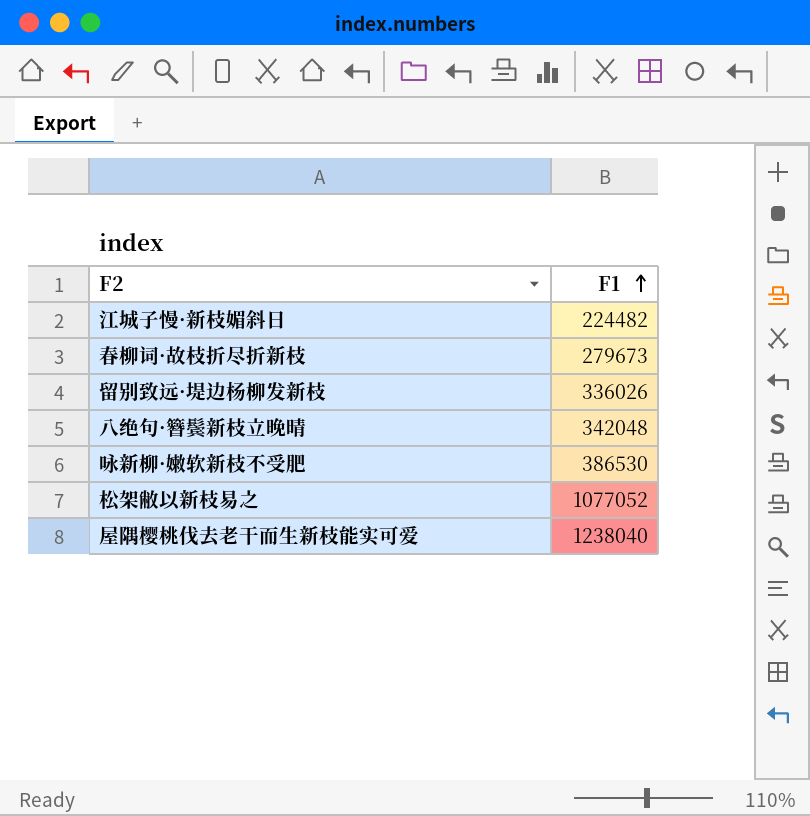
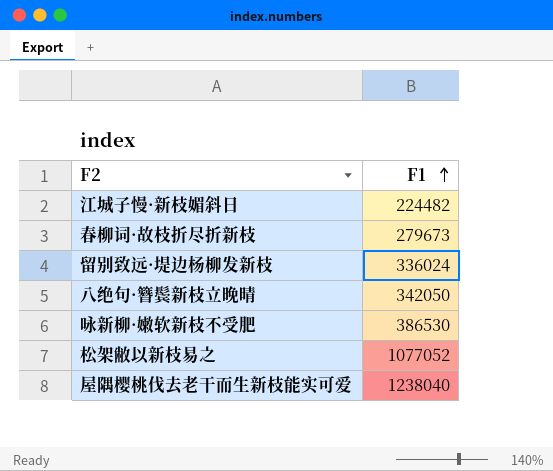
留别致远·堤边杨柳发新枝 | F1: 336026 -> 336024
八绝句·簪鬓新枝立晚晴 | F1: 342048 -> 342050

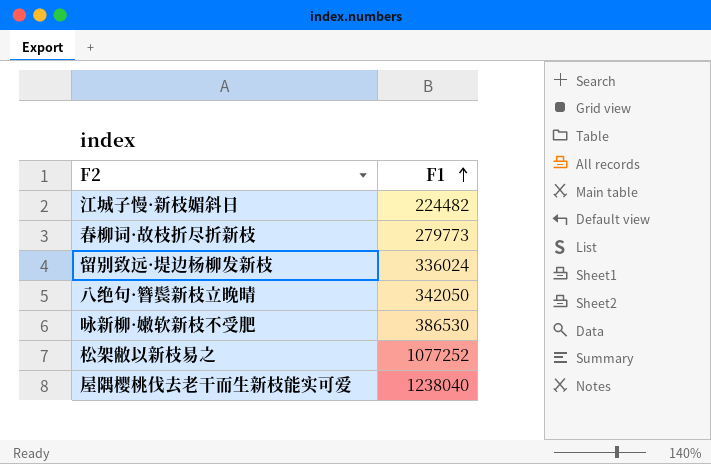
春柳词·故枝折尽折新枝 | F1: 279673 -> 279773
松架敝以新枝易之 | F1: 1077052 -> 1077252

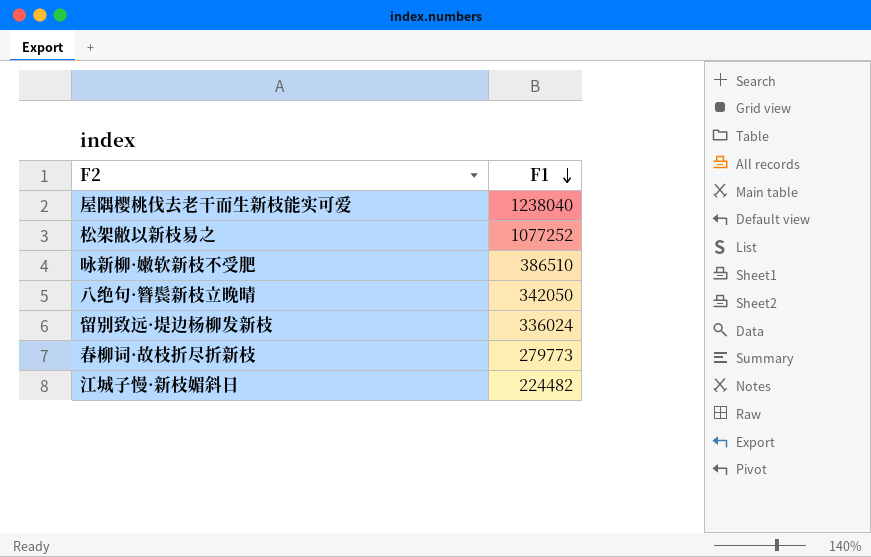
row order: F1 ascending -> F1 descending
咏新柳·嫩软新枝不受肥 | F1: 386530 -> 386510

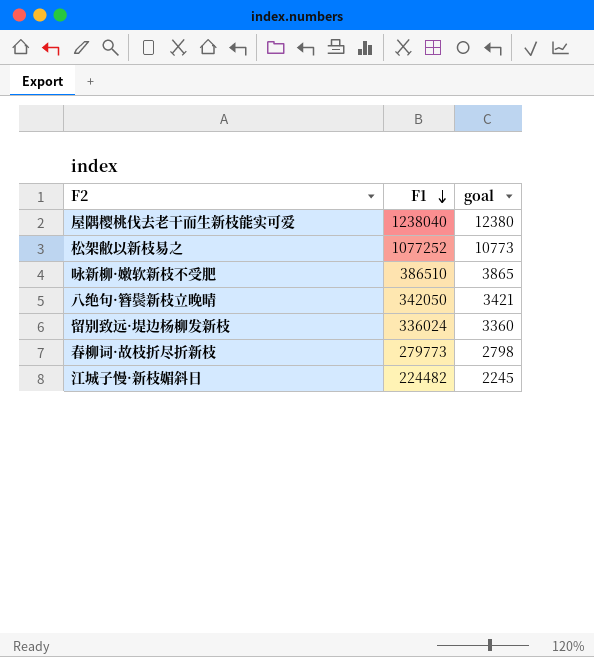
column goal | formula: none -> [F1] * 0.01

